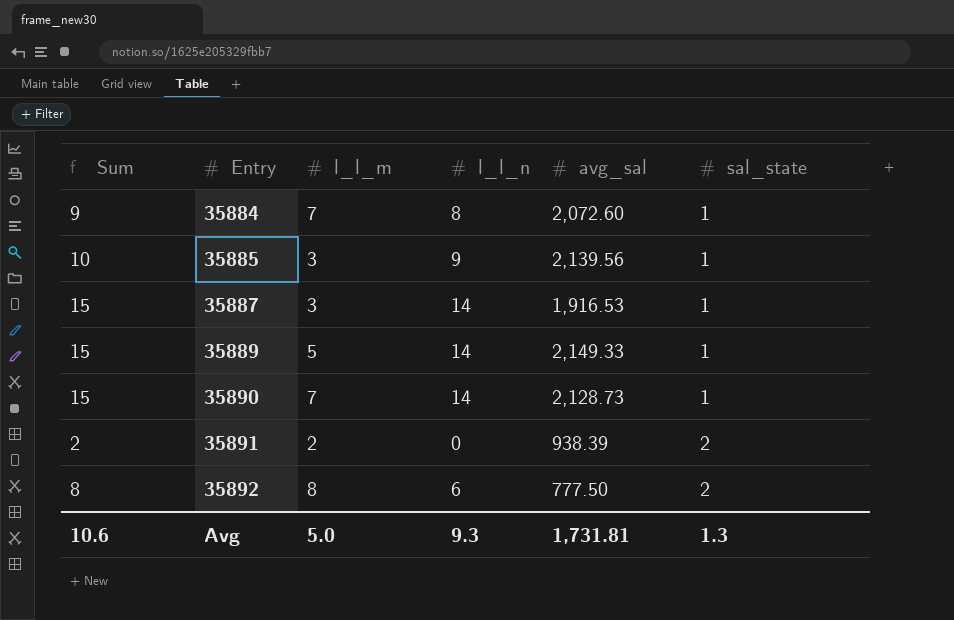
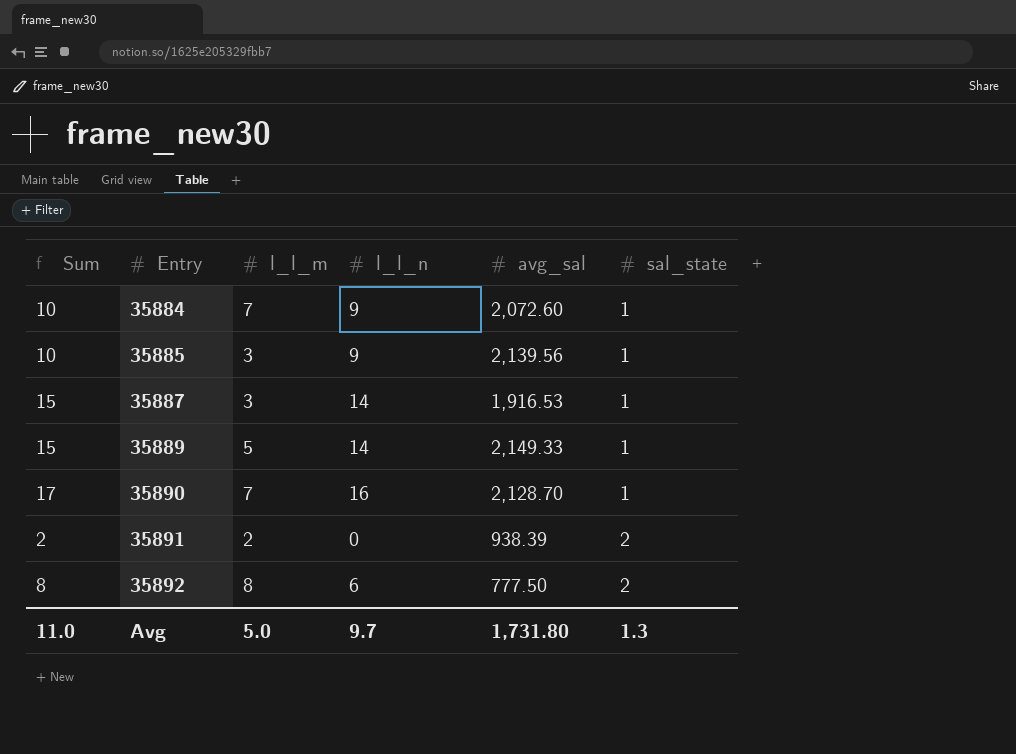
35884 | Sum: 9 -> 10
35884 | l_l_n: 8 -> 9
35890 | Sum: 15 -> 17
35890 | l_l_n: 14 -> 16
35890 | avg_sal: 2,128.73 -> 2,128.70
Avg | Sum: 10.6 -> 11.0
Avg | l_l_n: 9.3 -> 9.7
Avg | avg_sal: 1,731.81 -> 1,731.80

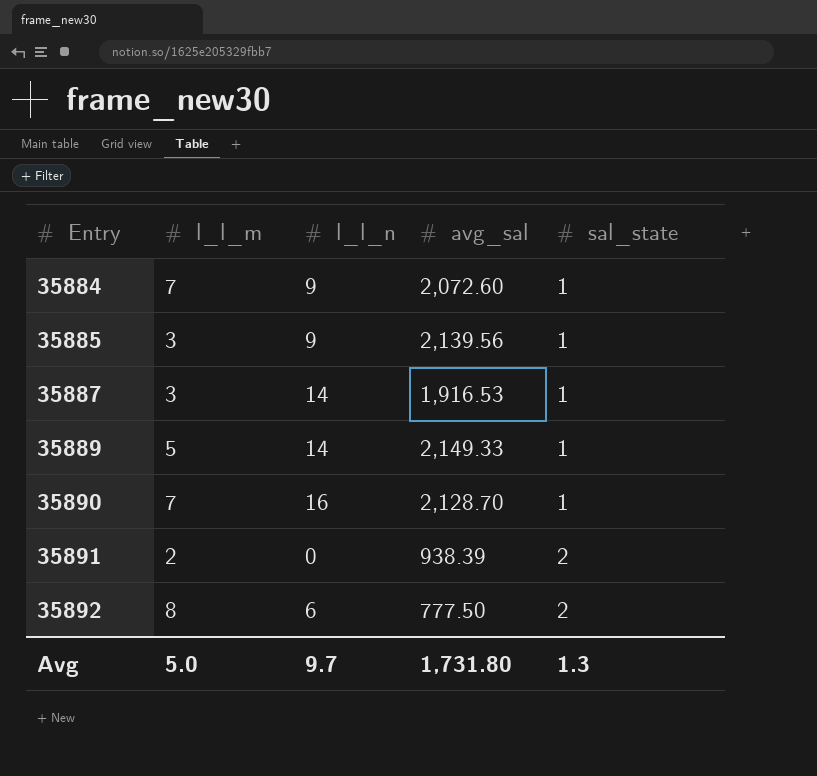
column Sum | formula: [l_l_n] + [sal_state] -> none

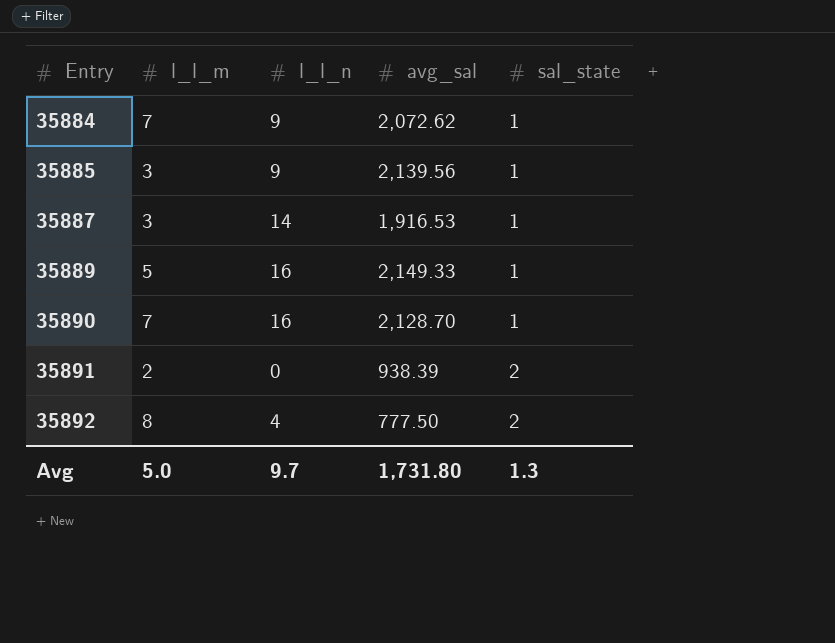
35884 | avg_sal: 2,072.60 -> 2,072.62
35889 | l_l_n: 14 -> 16
35892 | l_l_n: 6 -> 4

